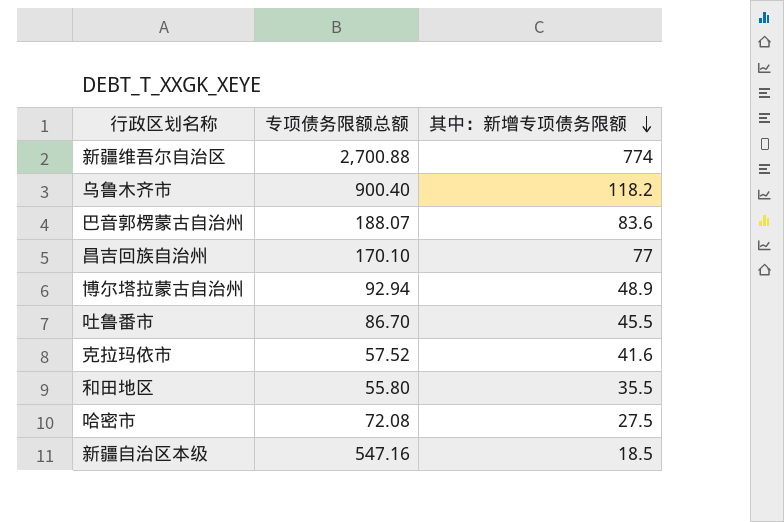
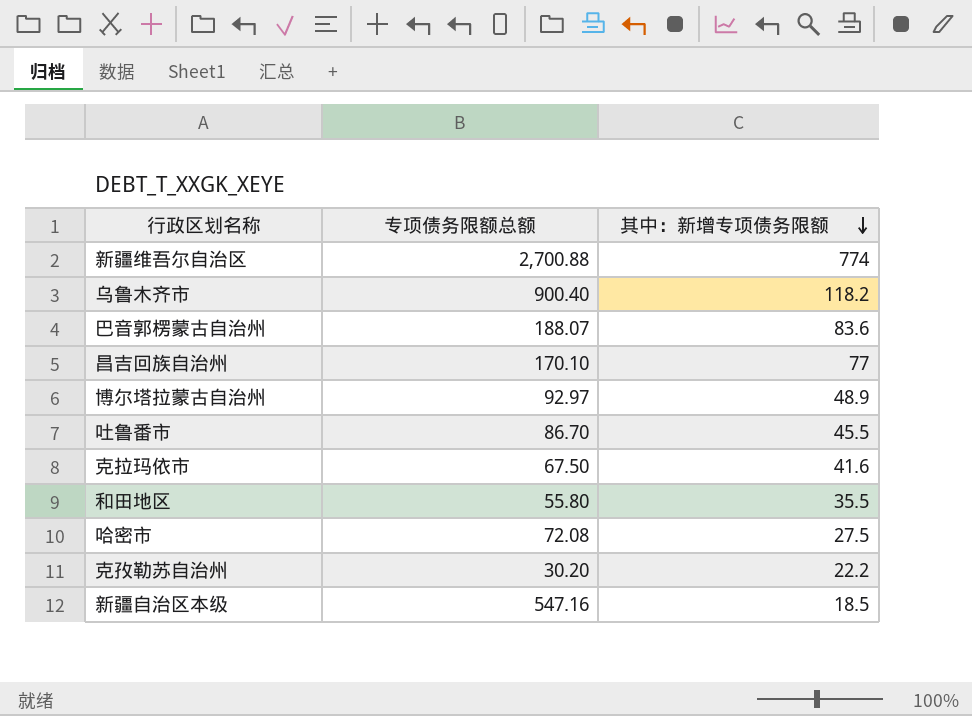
博尔塔拉蒙古自治州 | 专项债务限额总额: 92.94 -> 92.97
克拉玛依市 | 专项债务限额总额: 57.52 -> 67.50
row 克孜勒苏自治州: none -> 30.20 | 22.2

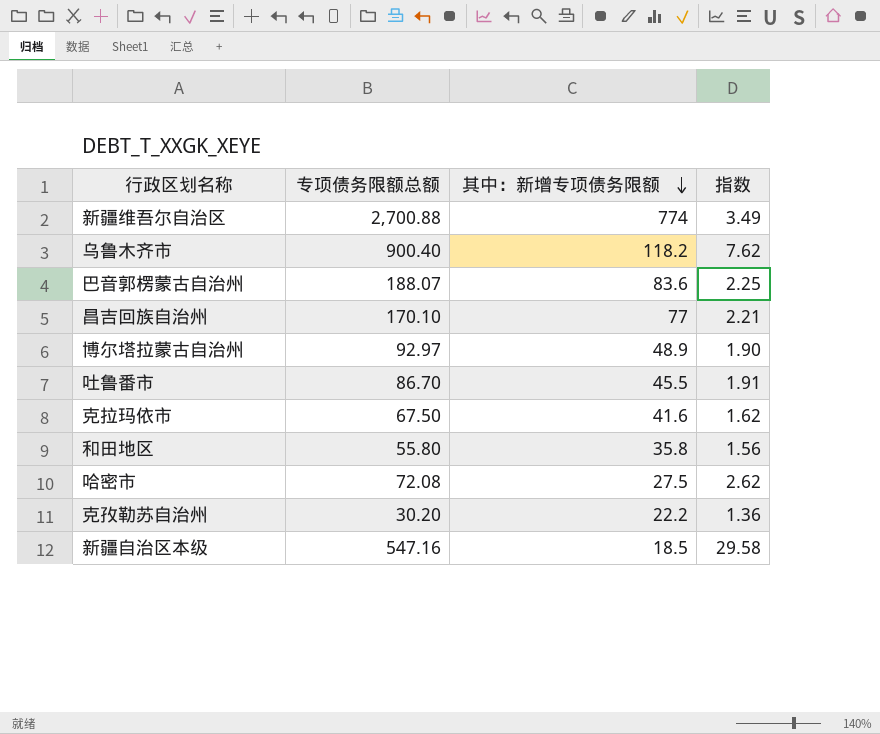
column 指数 | formula: none -> [专项债务限额总额] / [其中：新增专项债务限额]
和田地区 | 其中：新增专项债务限额: 35.5 -> 35.8

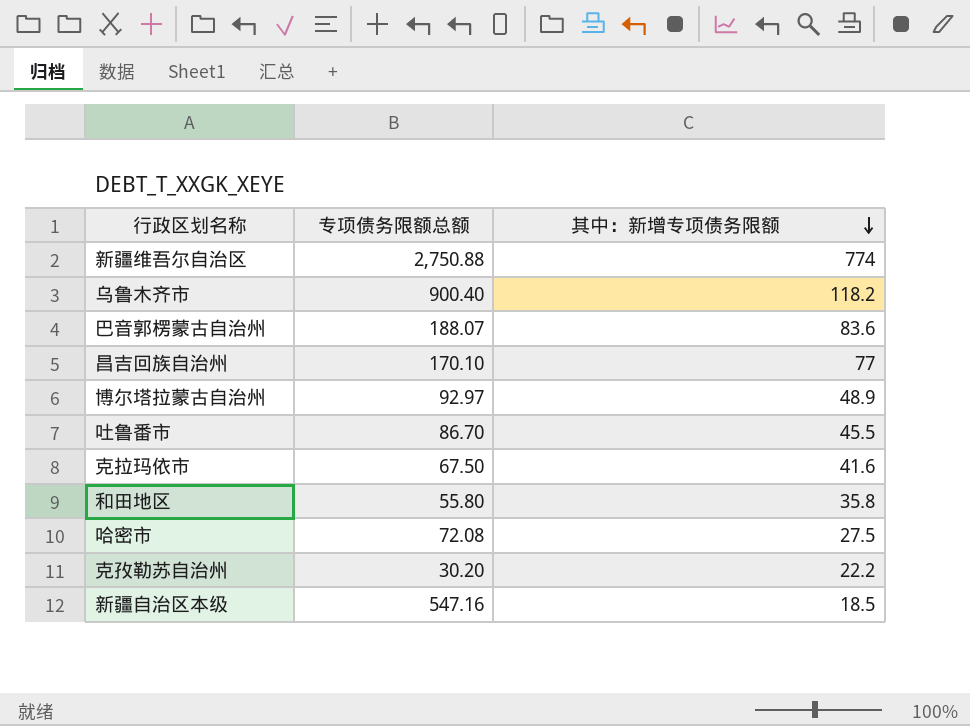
column 指数 | formula: [专项债务限额总额] / [其中：新增专项债务限额] -> none
新疆维吾尔自治区 | 专项债务限额总额: 2,700.88 -> 2,750.88

